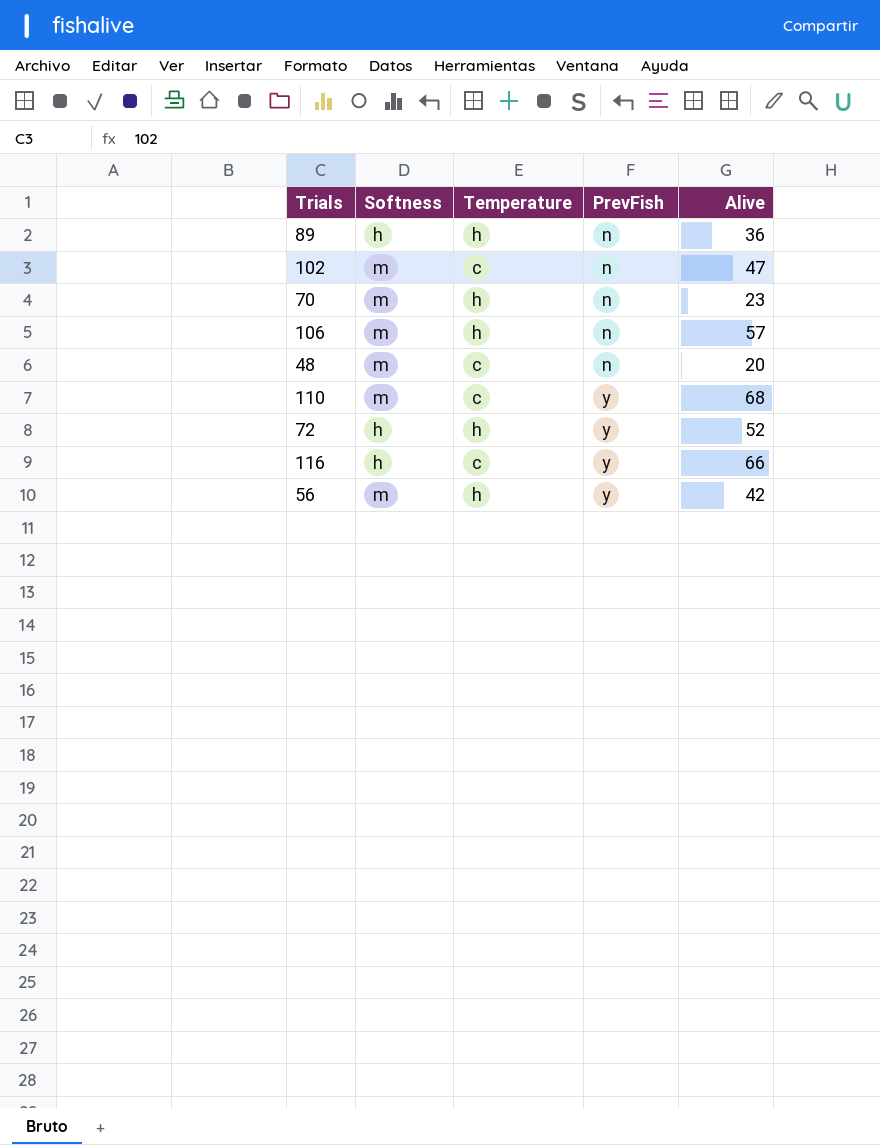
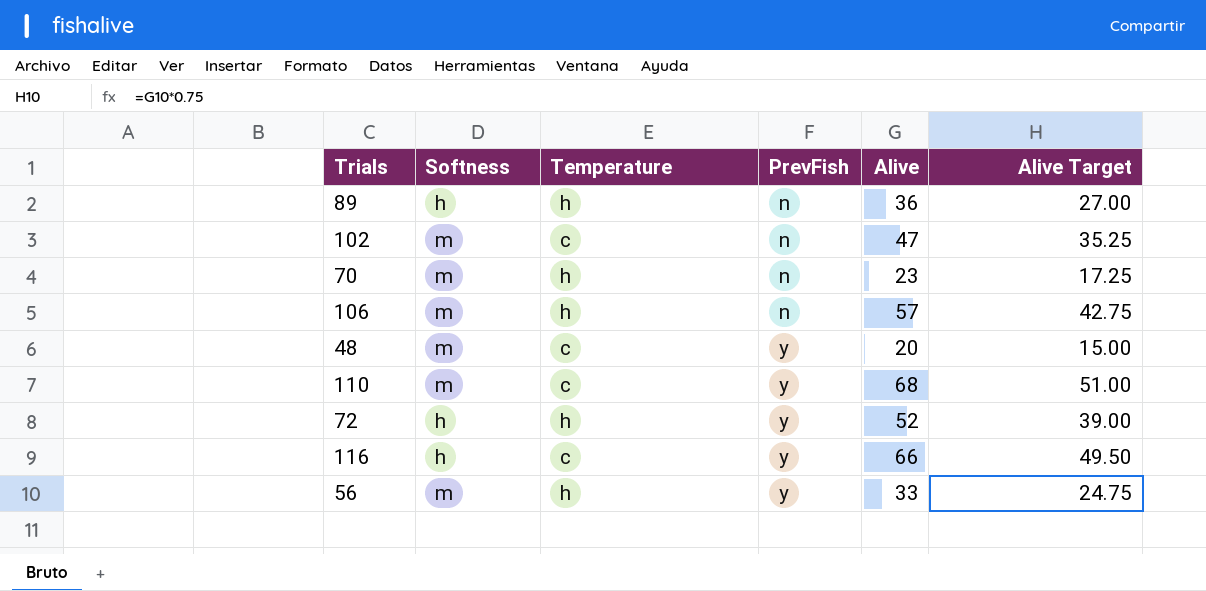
column Alive Target | formula: none -> [Alive] * 0.75
48 | PrevFish: n -> y
56 | Alive: 42 -> 33

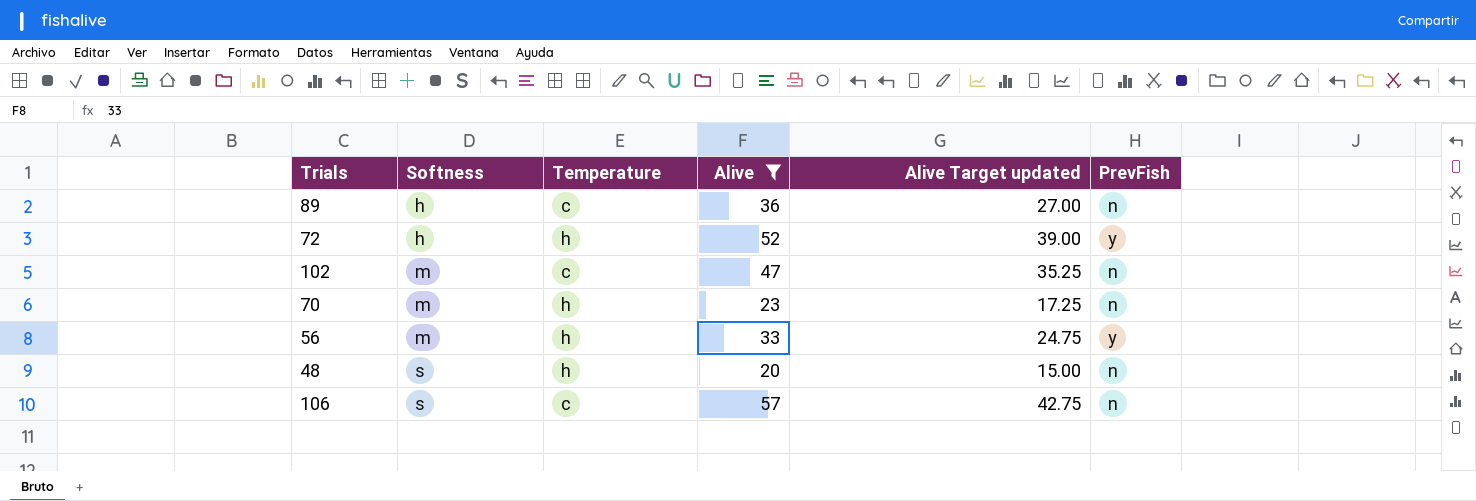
filter: none -> Alive <= 57
row order: PrevFish ascending -> Softness ascending
column name: Alive Target -> Alive Target updated
column PrevFish | position: 4 -> 6
89 | Temperature: h -> c
48 | Softness: m -> s
48 | Temperature: c -> h
48 | PrevFish: y -> n
106 | Softness: m -> s
106 | Temperature: h -> c

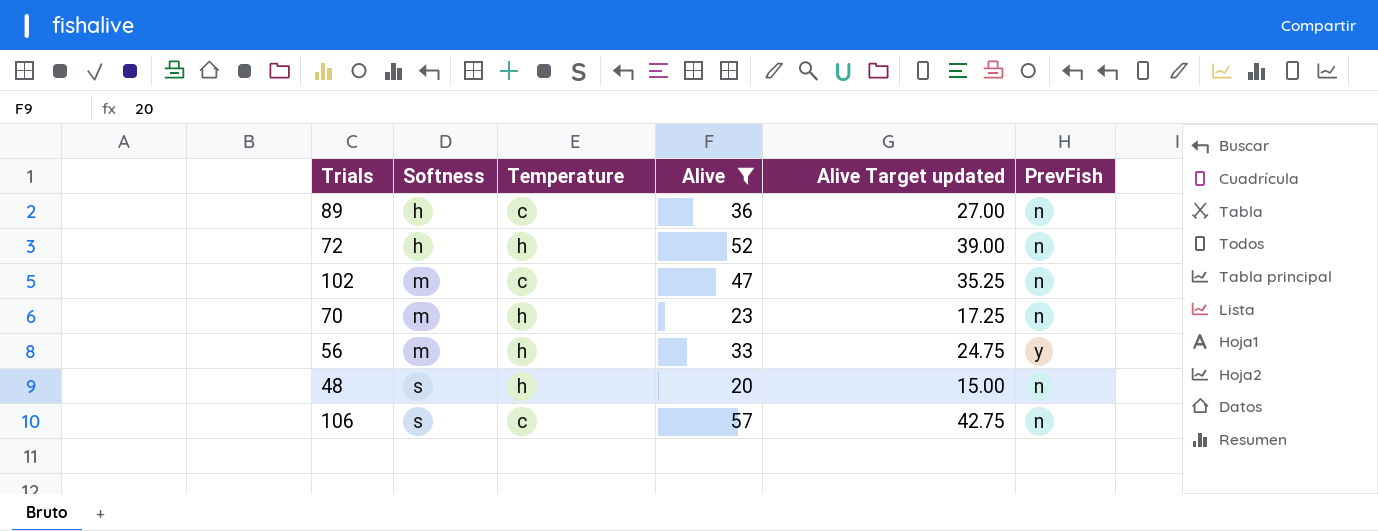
72 | PrevFish: y -> n

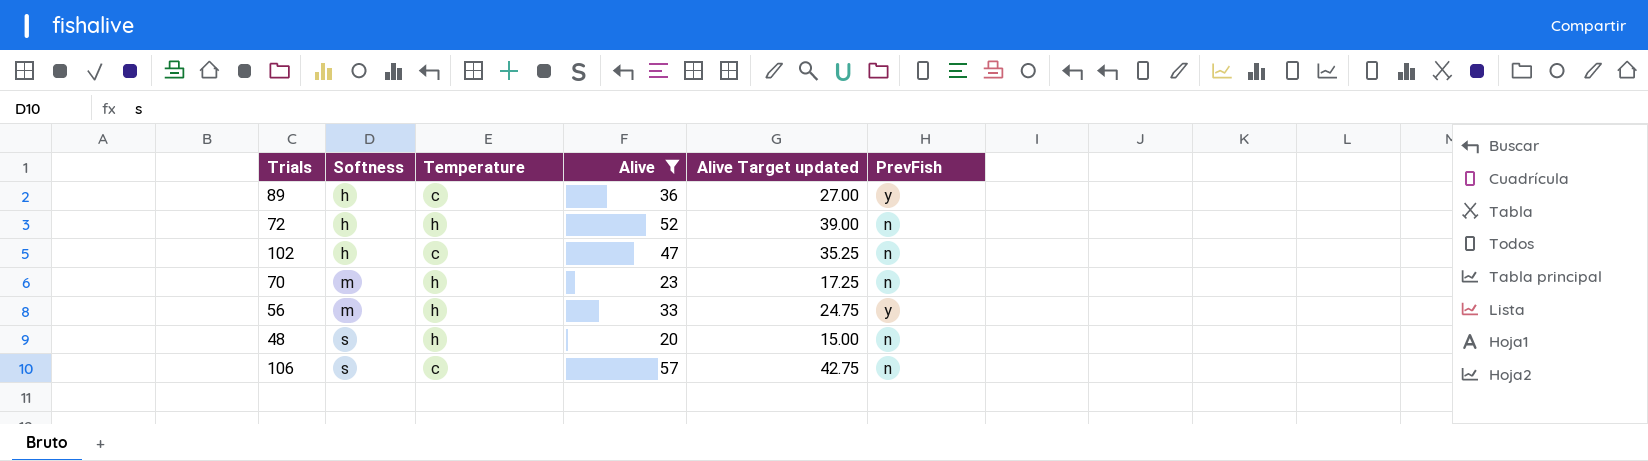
89 | PrevFish: n -> y
102 | Softness: m -> h

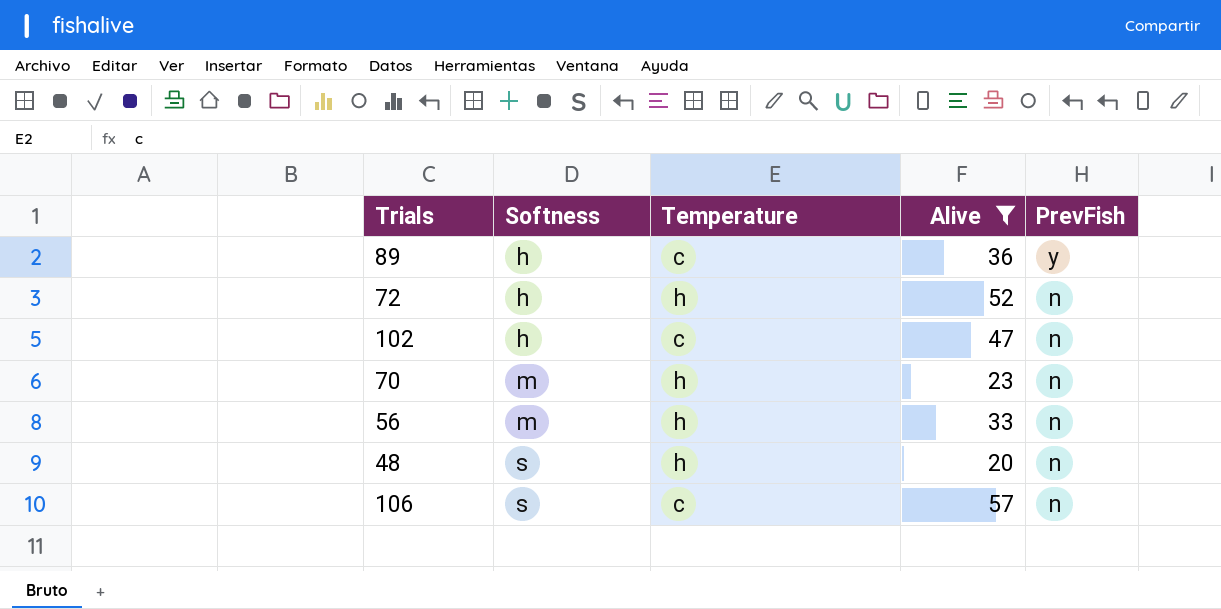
column Alive Target updated | formula: [Alive] * 0.75 -> none
56 | PrevFish: y -> n

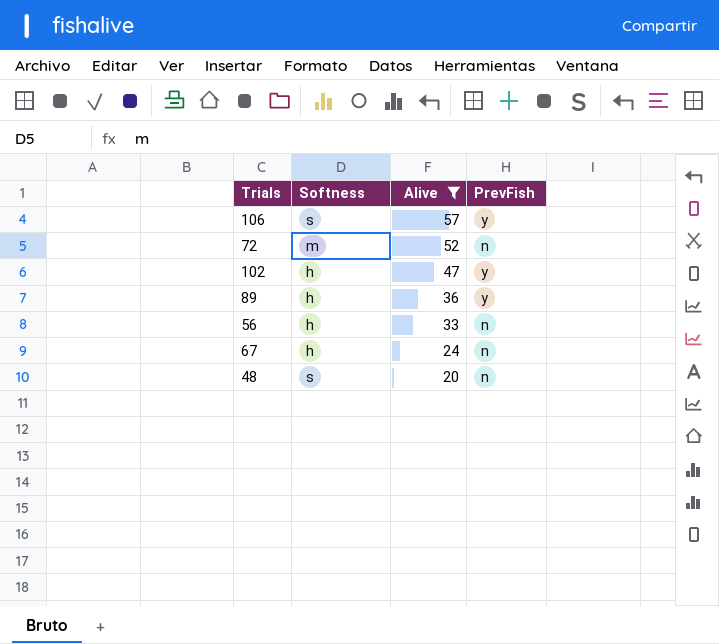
row order: Softness ascending -> Alive descending
column Temperature | position: 3 -> none
row 70: m | h | 23 | n -> none
106 | PrevFish: n -> y
72 | Softness: h -> m
102 | PrevFish: n -> y
56 | Softness: m -> h
row 67: none -> h | 24 | n

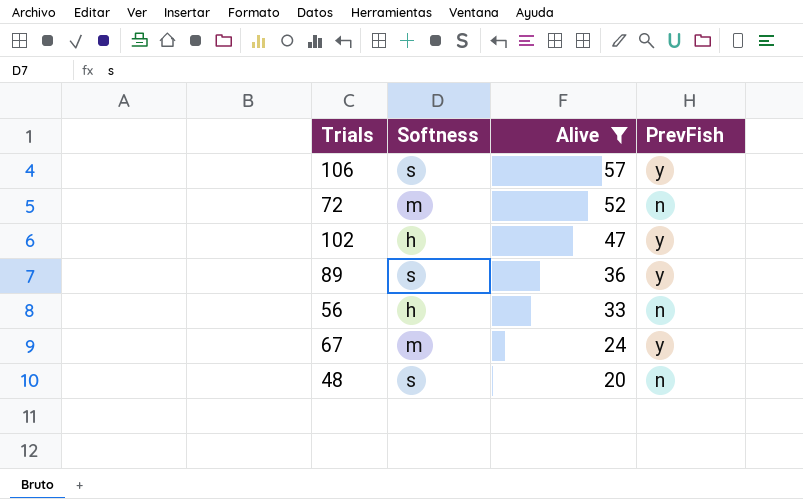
89 | Softness: h -> s
67 | Softness: h -> m
67 | PrevFish: n -> y

